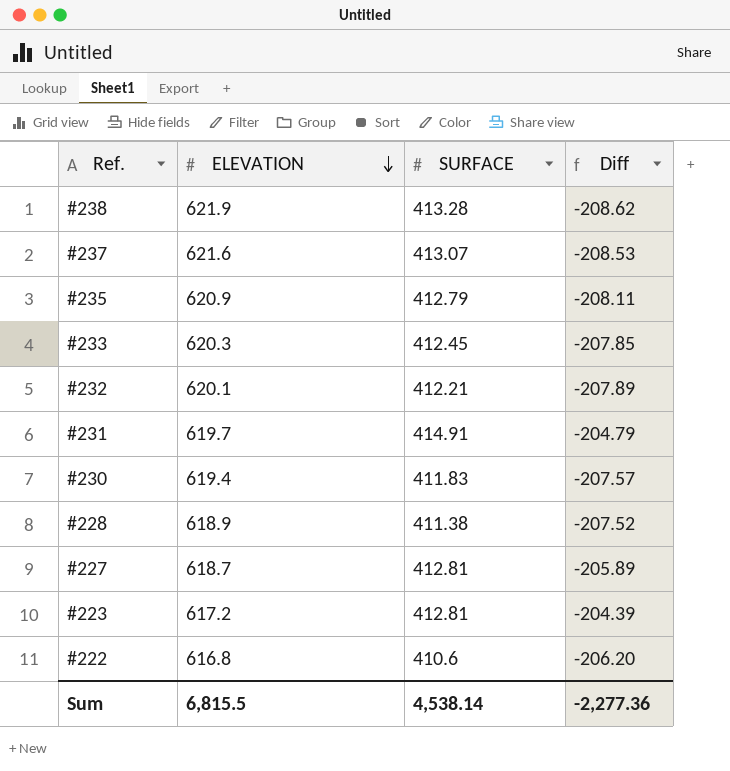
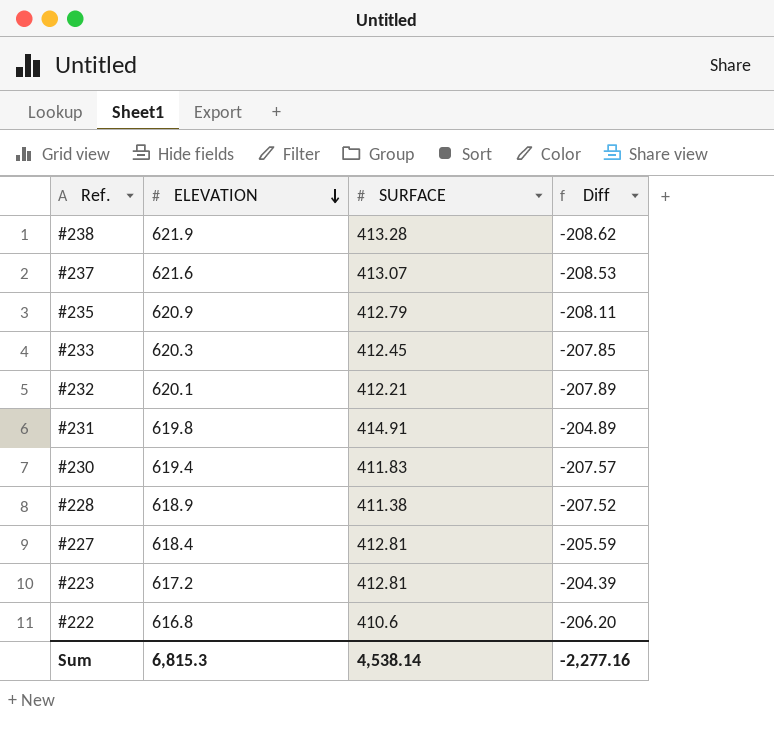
#231 | ELEVATION: 619.7 -> 619.8
#231 | Diff: -204.79 -> -204.89
#227 | ELEVATION: 618.7 -> 618.4
#227 | Diff: -205.89 -> -205.59
Sum | ELEVATION: 6,815.5 -> 6,815.3
Sum | Diff: -2,277.36 -> -2,277.16

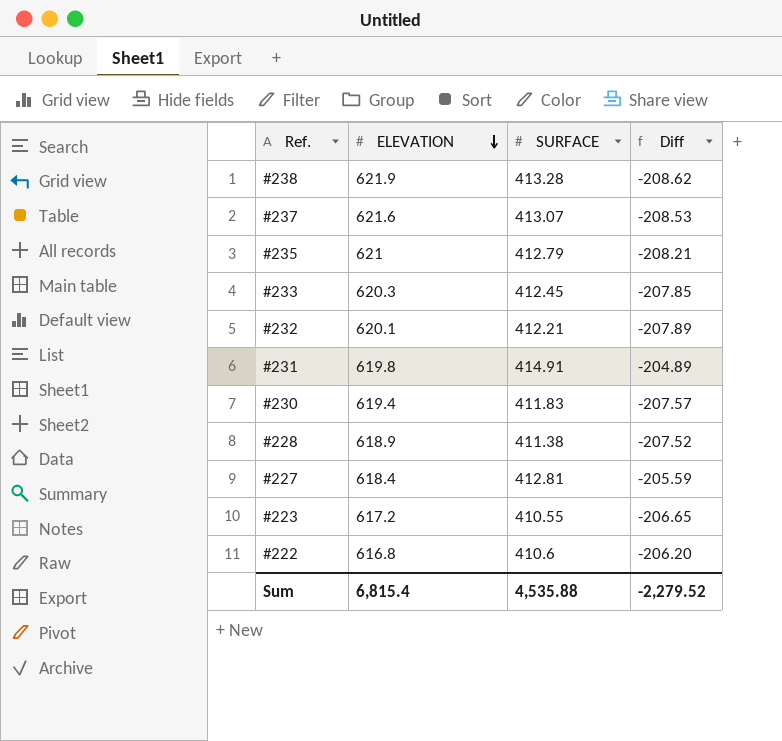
#235 | ELEVATION: 620.9 -> 621
#235 | Diff: -208.11 -> -208.21
#223 | SURFACE: 412.81 -> 410.55
#223 | Diff: -204.39 -> -206.65
Sum | ELEVATION: 6,815.3 -> 6,815.4
Sum | SURFACE: 4,538.14 -> 4,535.88
Sum | Diff: -2,277.16 -> -2,279.52

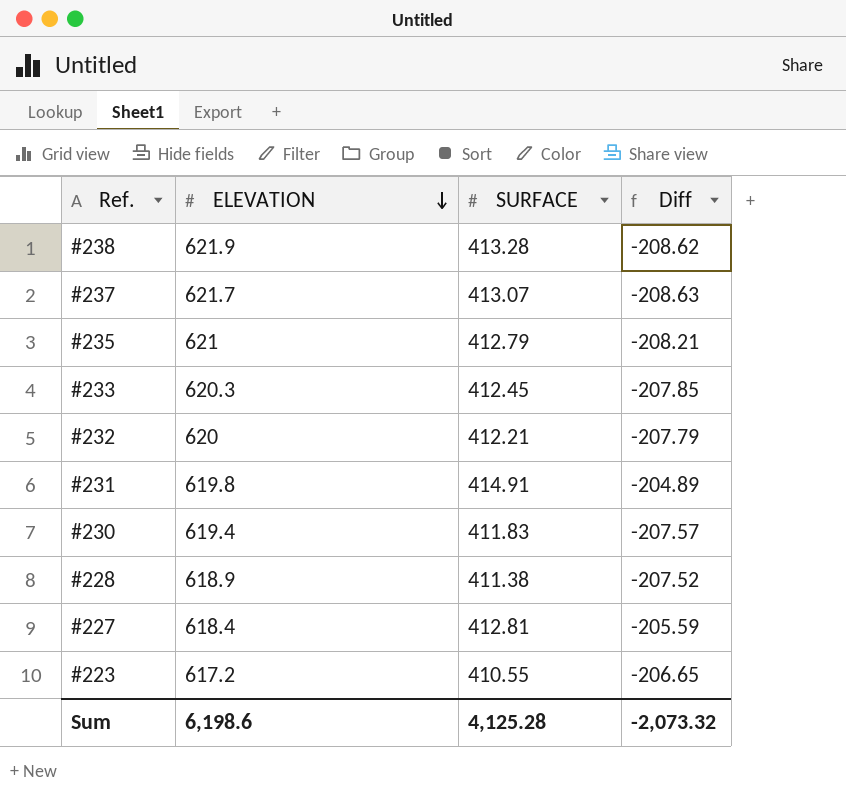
row #222: 616.8 | 410.6 | -206.20 -> none
#237 | ELEVATION: 621.6 -> 621.7
#237 | Diff: -208.53 -> -208.63
#232 | ELEVATION: 620.1 -> 620
#232 | Diff: -207.89 -> -207.79
Sum | ELEVATION: 6,815.4 -> 6,198.6
Sum | SURFACE: 4,535.88 -> 4,125.28
Sum | Diff: -2,279.52 -> -2,073.32

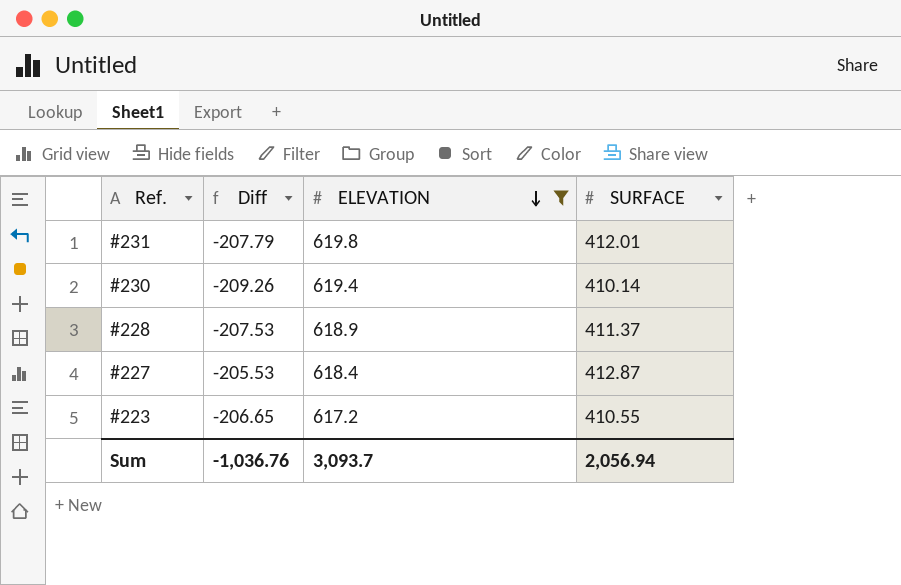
filter: none -> ELEVATION <= 619.8
column Diff | position: 4 -> 2
#231 | Diff: -204.89 -> -207.79
#231 | SURFACE: 414.91 -> 412.01
#230 | Diff: -207.57 -> -209.26
#230 | SURFACE: 411.83 -> 410.14
#228 | Diff: -207.52 -> -207.53
#228 | SURFACE: 411.38 -> 411.37
#227 | Diff: -205.59 -> -205.53
#227 | SURFACE: 412.81 -> 412.87
Sum | Diff: -2,073.32 -> -1,036.76
Sum | ELEVATION: 6,198.6 -> 3,093.7
Sum | SURFACE: 4,125.28 -> 2,056.94

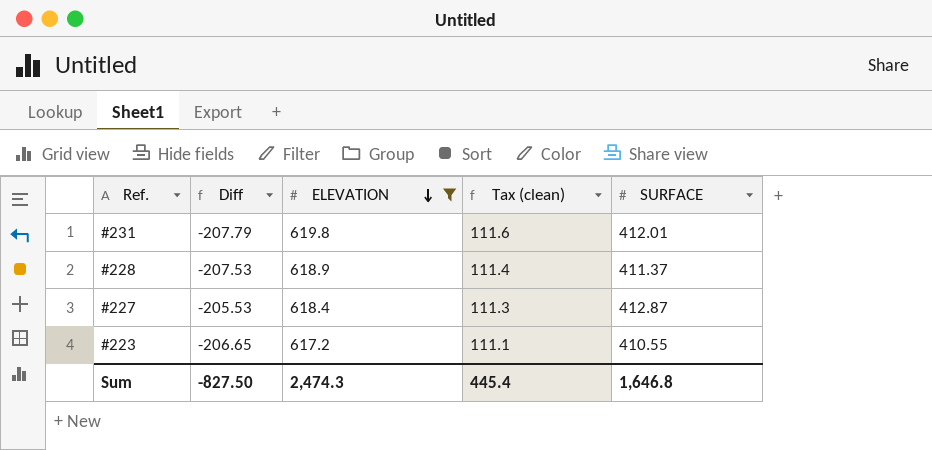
column Tax (clean) | formula: none -> [ELEVATION] * 0.18
row #230: -209.26 | 619.4 | 410.14 -> none
Sum | Diff: -1,036.76 -> -827.50
Sum | ELEVATION: 3,093.7 -> 2,474.3
Sum | SURFACE: 2,056.94 -> 1,646.8

